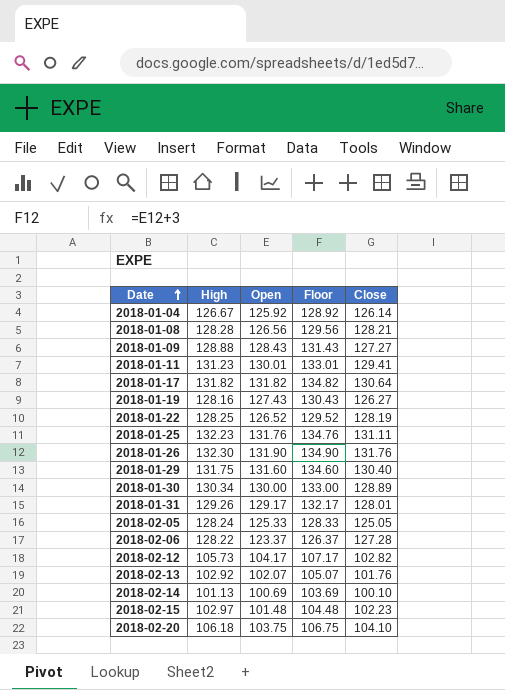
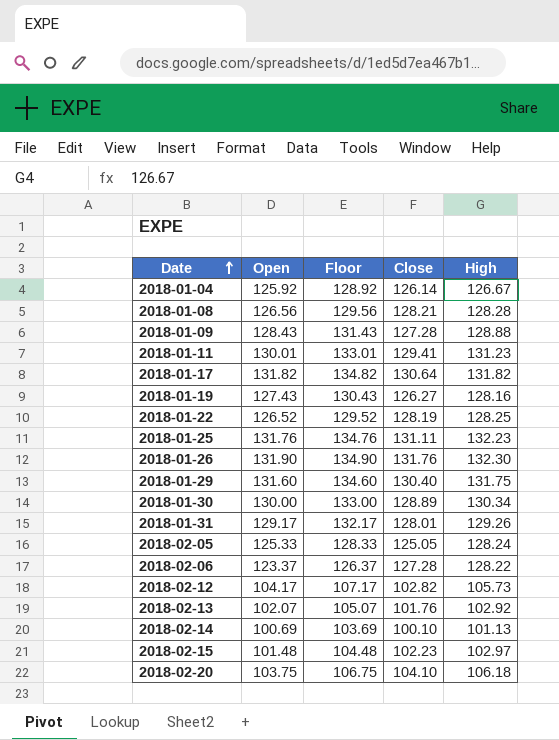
column High | position: 2 -> 5
2018-01-09 | Close: 127.27 -> 127.28

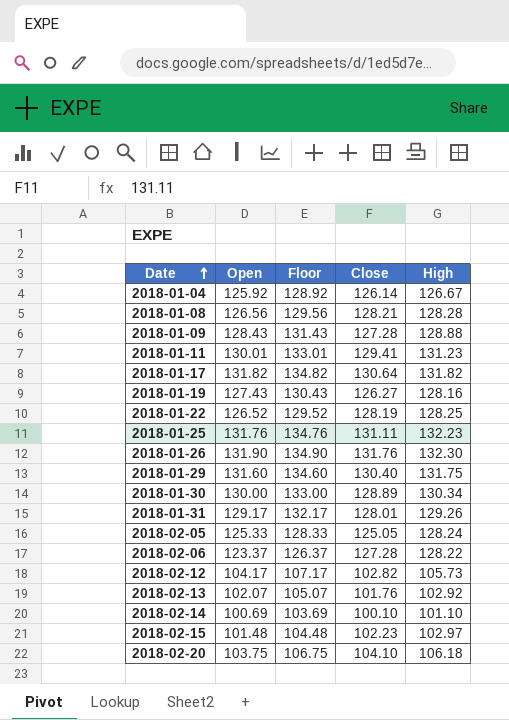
2018-02-14 | High: 101.13 -> 101.10

